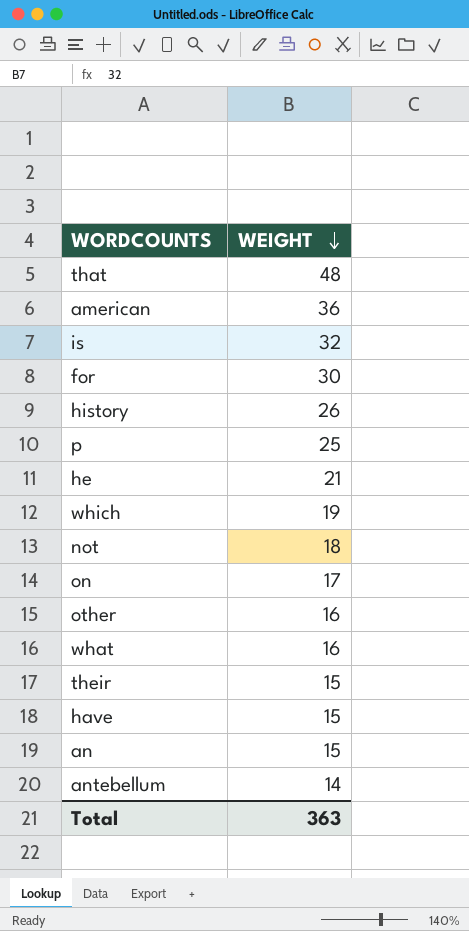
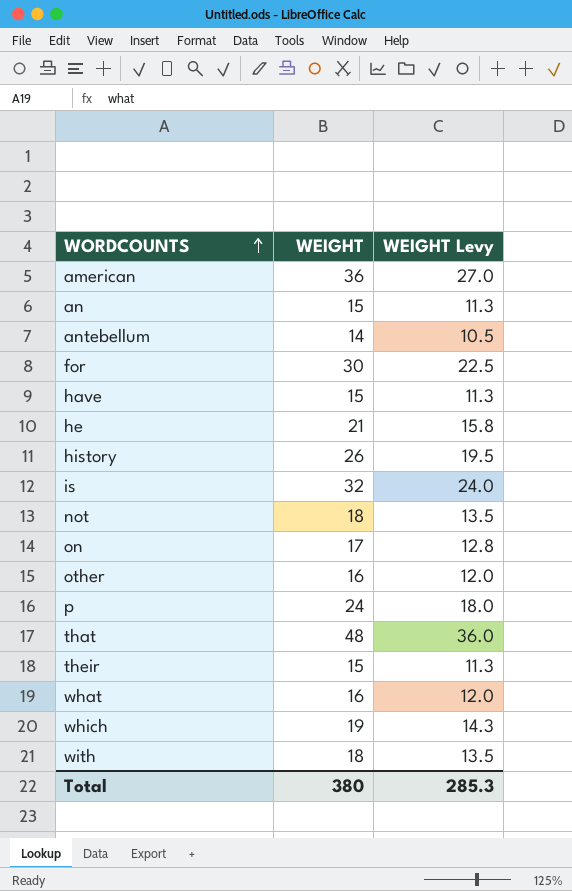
row order: WEIGHT descending -> WORDCOUNTS ascending
column WEIGHT Levy | formula: none -> [WEIGHT] * 0.75
p | WEIGHT: 25 -> 24
row with: none -> 18 | 13.5
Total | WEIGHT: 363 -> 380

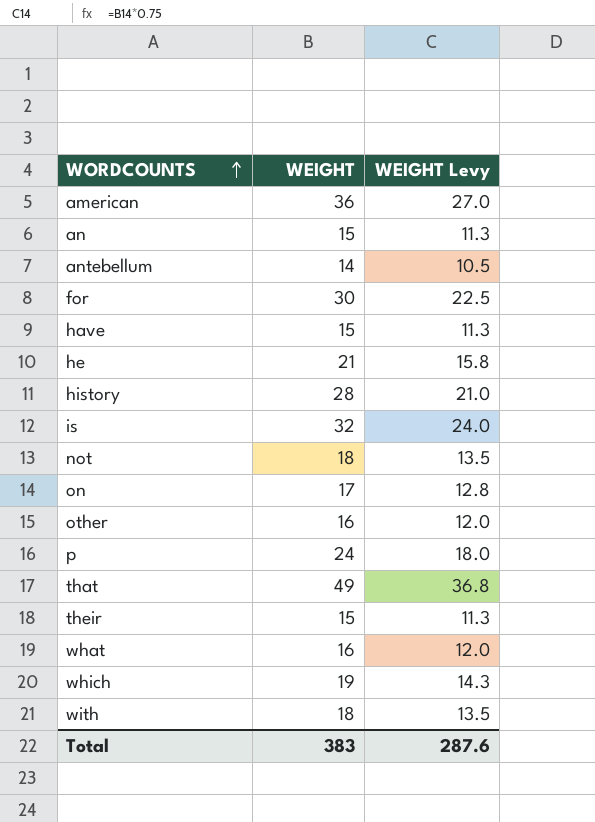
history | WEIGHT: 26 -> 28
history | WEIGHT Levy: 19.5 -> 21.0
that | WEIGHT: 48 -> 49
that | WEIGHT Levy: 36.0 -> 36.8
Total | WEIGHT: 380 -> 383
Total | WEIGHT Levy: 285.3 -> 287.6

